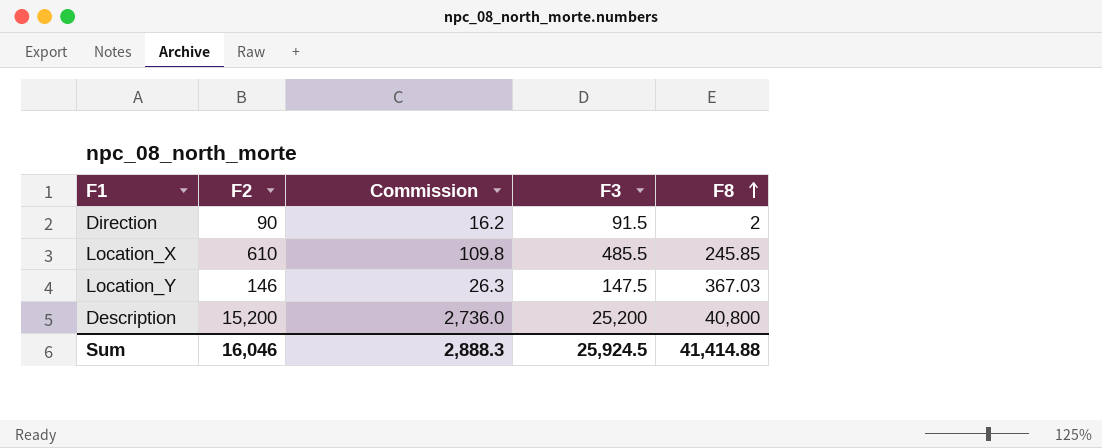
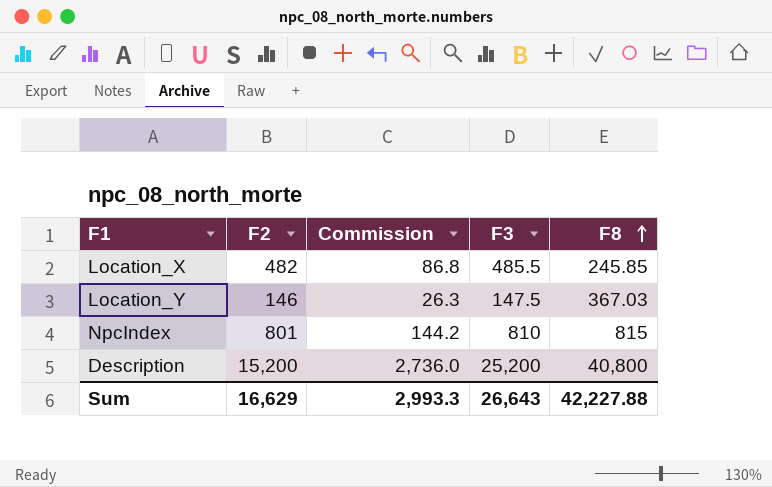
row Direction: 90 | 16.2 | 91.5 | 2 -> none
Location_X | F2: 610 -> 482
Location_X | Commission: 109.8 -> 86.8
row NpcIndex: none -> 801 | 144.2 | 810 | 815
Sum | F2: 16,046 -> 16,629
Sum | Commission: 2,888.3 -> 2,993.3
Sum | F3: 25,924.5 -> 26,643
Sum | F8: 41,414.88 -> 42,227.88

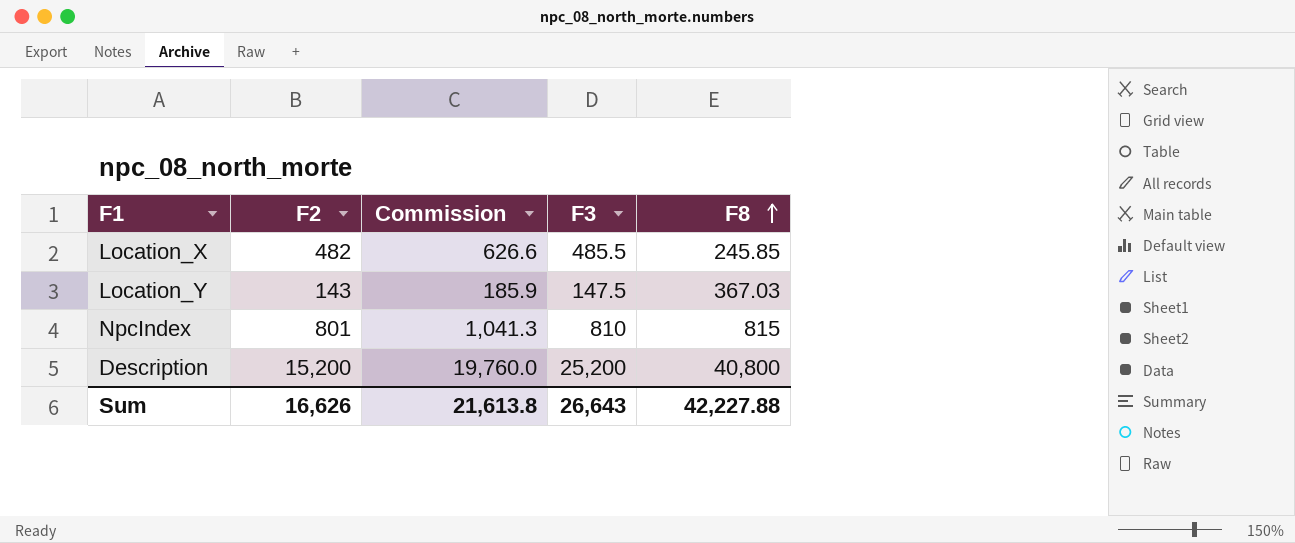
column Commission | formula: [F2] * 0.18 -> [F2] * 1.3
Location_Y | F2: 146 -> 143
Sum | F2: 16,629 -> 16,626
Sum | Commission: 2,993.3 -> 21,613.8

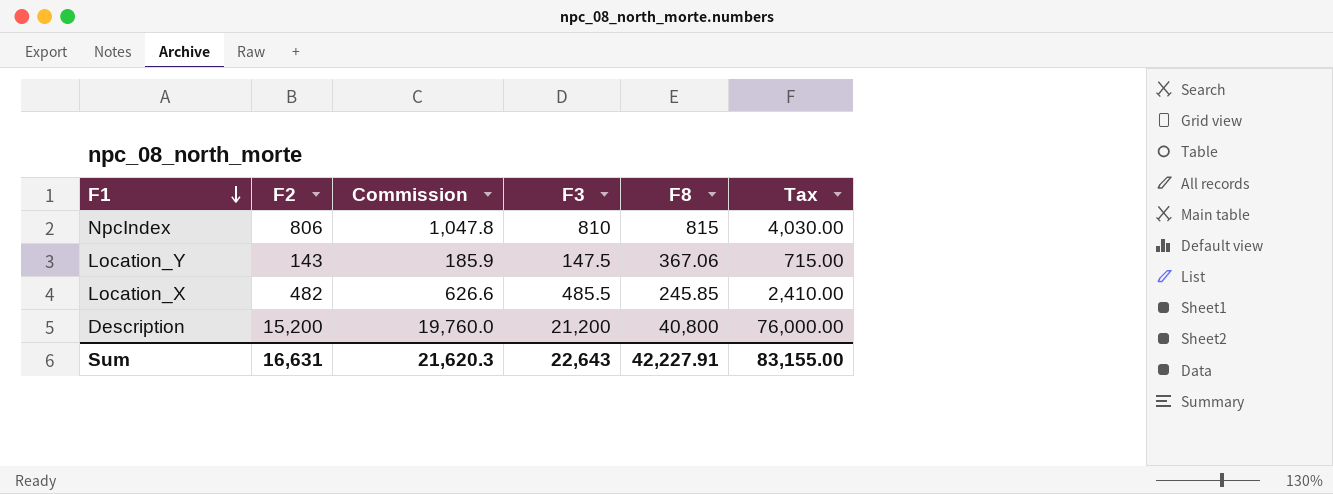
row order: F8 ascending -> F1 descending
column Tax | formula: none -> [F2] * 5
NpcIndex | F2: 801 -> 806
NpcIndex | Commission: 1,041.3 -> 1,047.8
Location_Y | F8: 367.03 -> 367.06
Description | F3: 25,200 -> 21,200
Sum | F2: 16,626 -> 16,631
Sum | Commission: 21,613.8 -> 21,620.3
Sum | F3: 26,643 -> 22,643
Sum | F8: 42,227.88 -> 42,227.91

